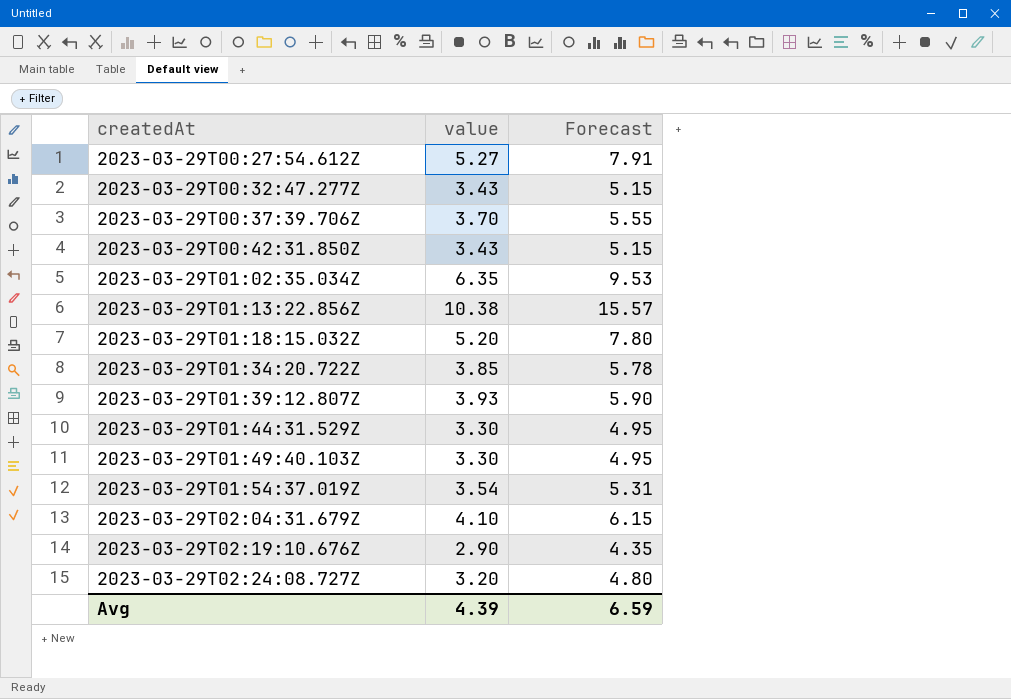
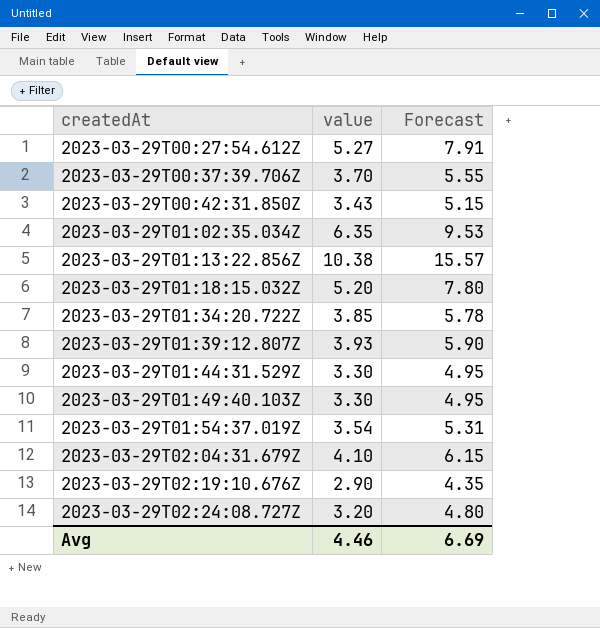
row 2023-03-29T00:32:47.277Z: 3.43 | 5.15 -> none
Avg | value: 4.39 -> 4.46
Avg | Forecast: 6.59 -> 6.69

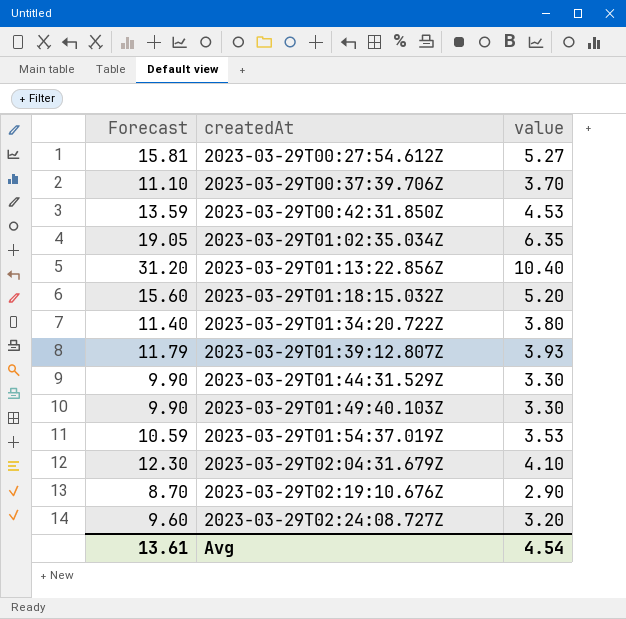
column Forecast | formula: [value] * 1.5 -> [value] * 3
column Forecast | position: 3 -> 1
2023-03-29T00:42:31.850Z | value: 3.43 -> 4.53
2023-03-29T01:13:22.856Z | value: 10.38 -> 10.40
2023-03-29T01:34:20.722Z | value: 3.85 -> 3.80
2023-03-29T01:54:37.019Z | value: 3.54 -> 3.53
Avg | Forecast: 6.69 -> 13.61
Avg | value: 4.46 -> 4.54

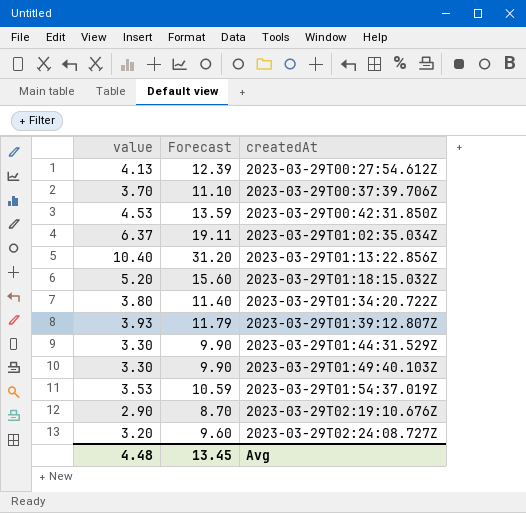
column value | position: 3 -> 1
row 2023-03-29T02:04:31.679Z: 12.30 | 4.10 -> none
2023-03-29T00:27:54.612Z | value: 5.27 -> 4.13
2023-03-29T00:27:54.612Z | Forecast: 15.81 -> 12.39
2023-03-29T01:02:35.034Z | value: 6.35 -> 6.37
2023-03-29T01:02:35.034Z | Forecast: 19.05 -> 19.11
Avg | value: 4.54 -> 4.48
Avg | Forecast: 13.61 -> 13.45

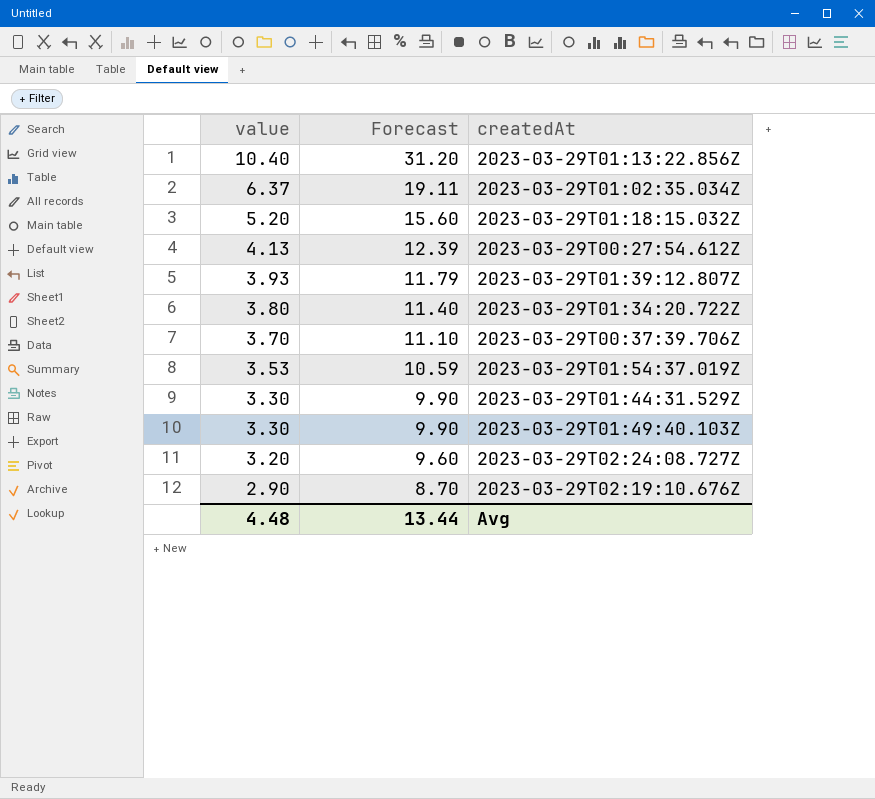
row order: createdAt ascending -> value descending
row 2023-03-29T00:42:31.850Z: 4.53 | 13.59 -> none
Avg | Forecast: 13.45 -> 13.44

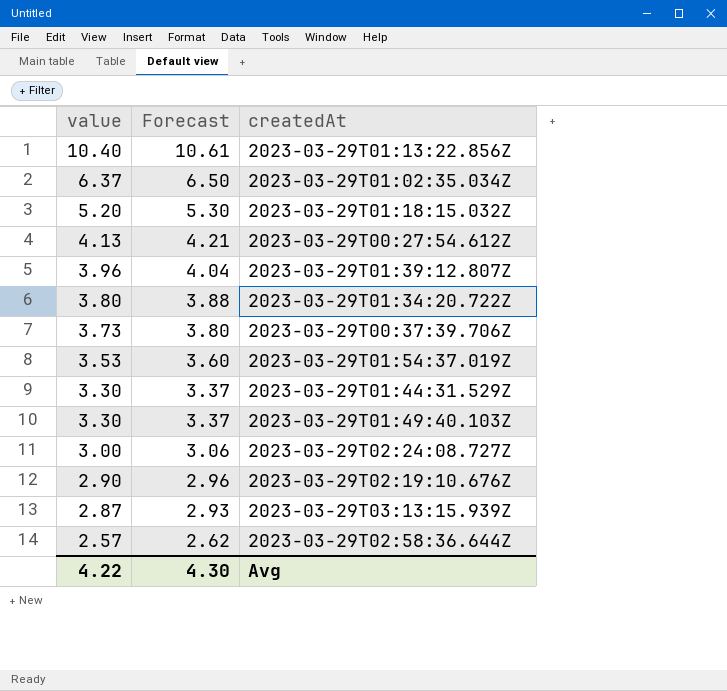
column Forecast | formula: [value] * 3 -> [value] * 1.02
2023-03-29T01:39:12.807Z | value: 3.93 -> 3.96
2023-03-29T00:37:39.706Z | value: 3.70 -> 3.73
2023-03-29T02:24:08.727Z | value: 3.20 -> 3.00
row 2023-03-29T03:13:15.939Z: none -> 2.87 | 2.93
row 2023-03-29T02:58:36.644Z: none -> 2.57 | 2.62
Avg | value: 4.48 -> 4.22
Avg | Forecast: 13.44 -> 4.30

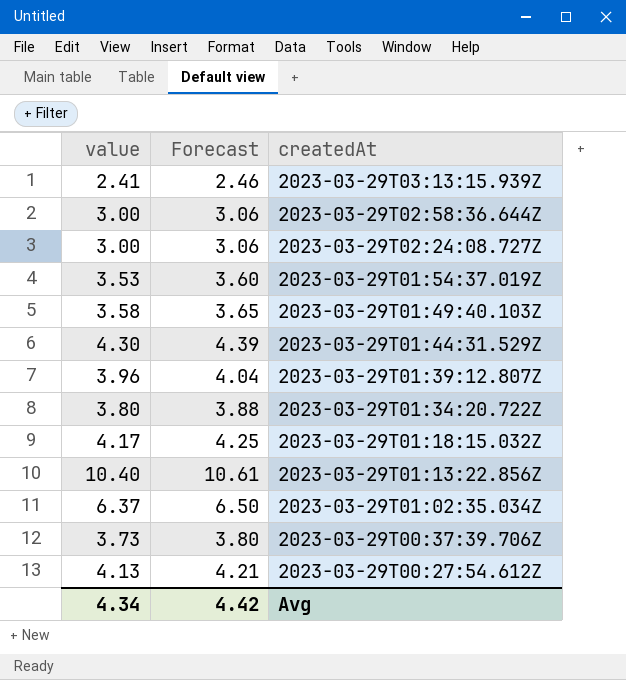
row order: value descending -> createdAt descending
row 2023-03-29T02:19:10.676Z: 2.90 | 2.96 -> none
2023-03-29T03:13:15.939Z | value: 2.87 -> 2.41
2023-03-29T03:13:15.939Z | Forecast: 2.93 -> 2.46
2023-03-29T02:58:36.644Z | value: 2.57 -> 3.00
2023-03-29T02:58:36.644Z | Forecast: 2.62 -> 3.06
2023-03-29T01:49:40.103Z | value: 3.30 -> 3.58
2023-03-29T01:49:40.103Z | Forecast: 3.37 -> 3.65
2023-03-29T01:44:31.529Z | value: 3.30 -> 4.30
2023-03-29T01:44:31.529Z | Forecast: 3.37 -> 4.39
2023-03-29T01:18:15.032Z | value: 5.20 -> 4.17
2023-03-29T01:18:15.032Z | Forecast: 5.30 -> 4.25
Avg | value: 4.22 -> 4.34
Avg | Forecast: 4.30 -> 4.42

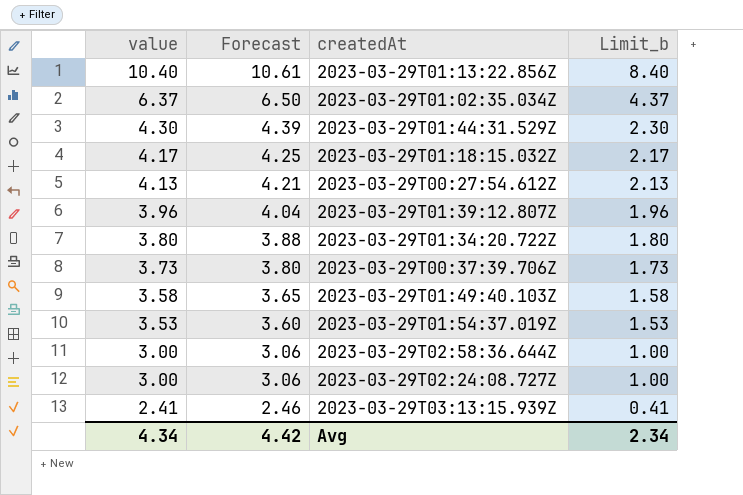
row order: createdAt descending -> value descending
column Limit_b | formula: none -> [value] - 2

